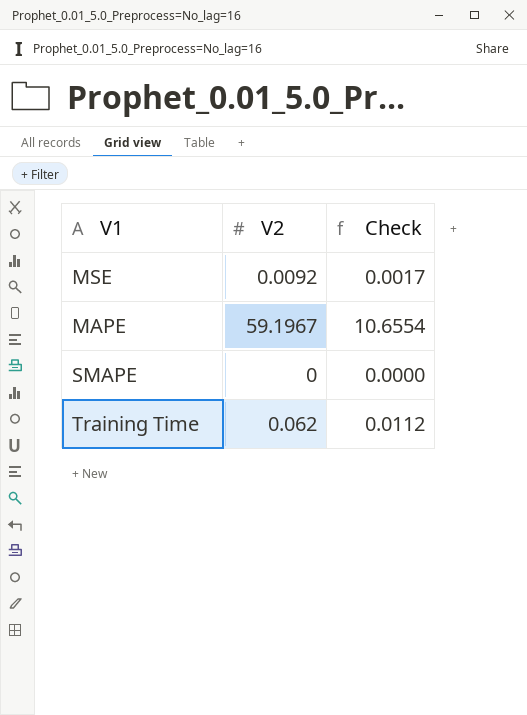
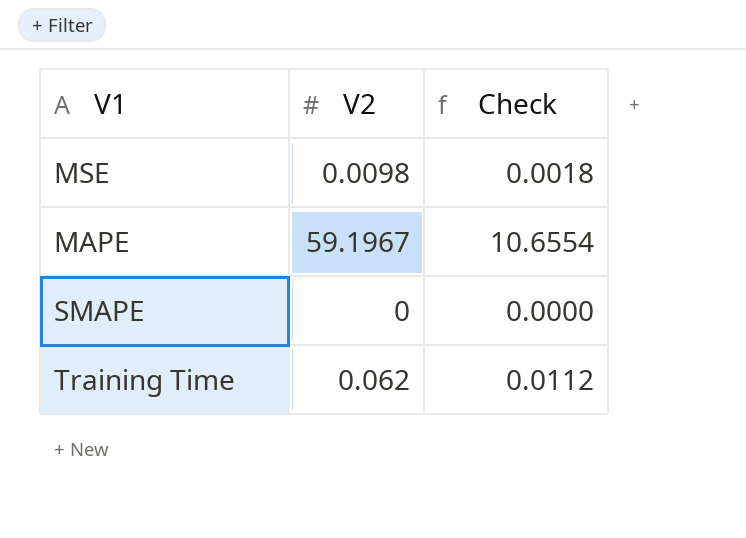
MSE | V2: 0.0092 -> 0.0098
MSE | Check: 0.0017 -> 0.0018

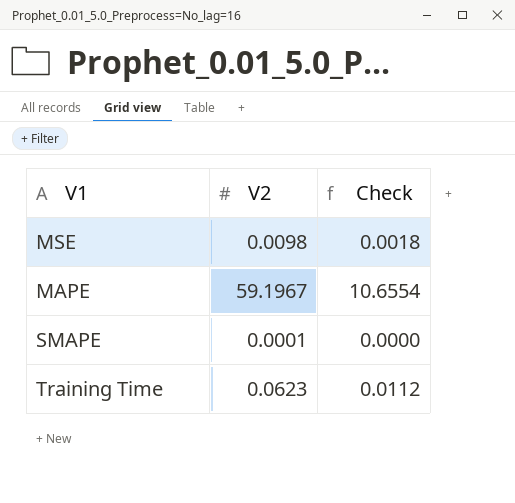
SMAPE | V2: 0 -> 0.0001
Training Time | V2: 0.062 -> 0.0623

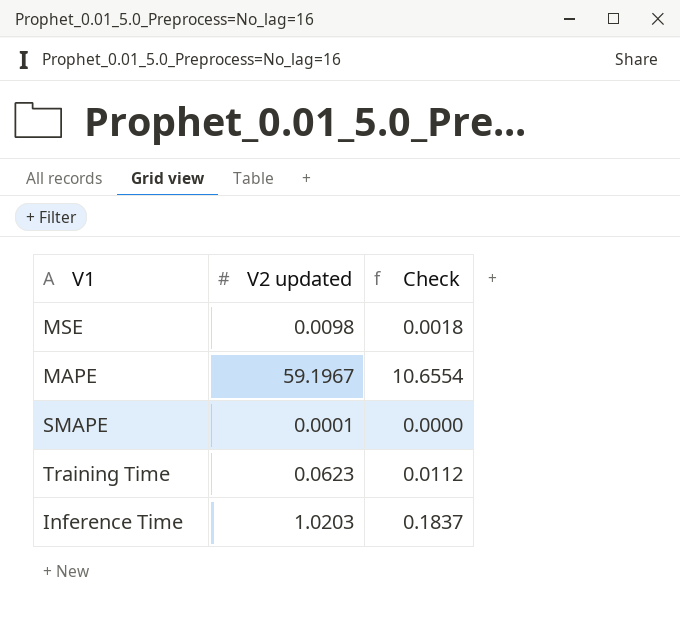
column name: V2 -> V2 updated
row Inference Time: none -> 1.0203 | 0.1837

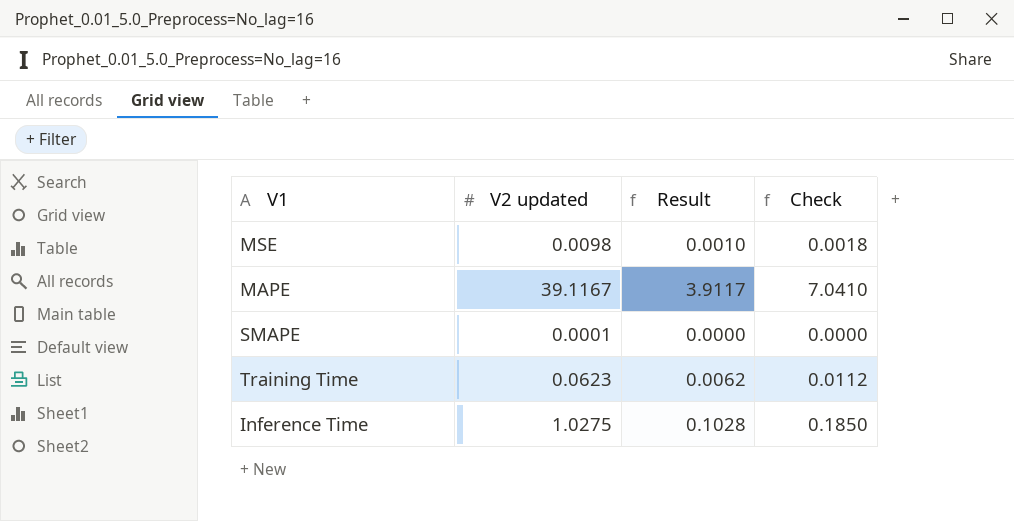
column Result | formula: none -> [V2 updated] * 0.1
MAPE | V2 updated: 59.1967 -> 39.1167
MAPE | Check: 10.6554 -> 7.0410
Inference Time | V2 updated: 1.0203 -> 1.0275
Inference Time | Check: 0.1837 -> 0.1850

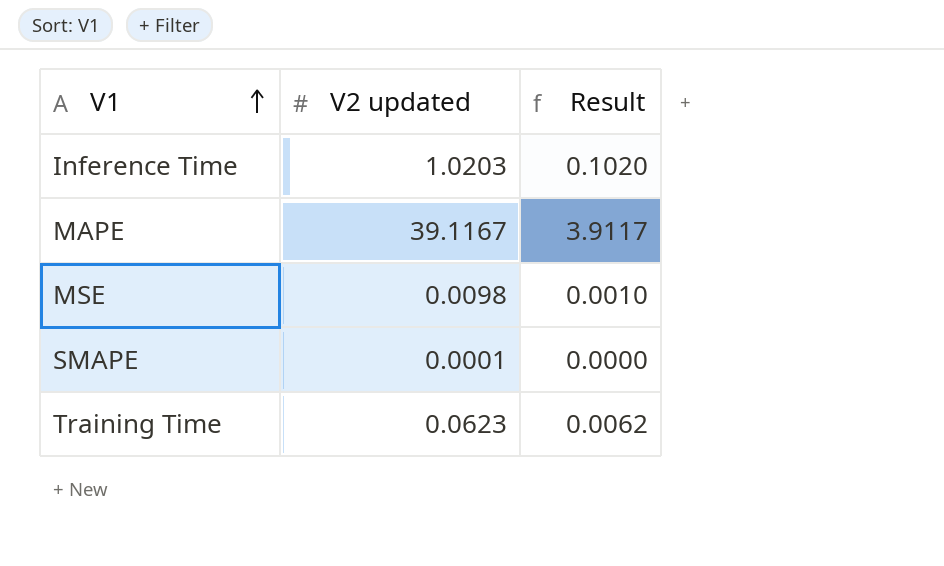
row order: none -> V1 ascending
column Check | formula: [V2 updated] * 0.18 -> none
Inference Time | V2 updated: 1.0275 -> 1.0203
Inference Time | Result: 0.1028 -> 0.1020

